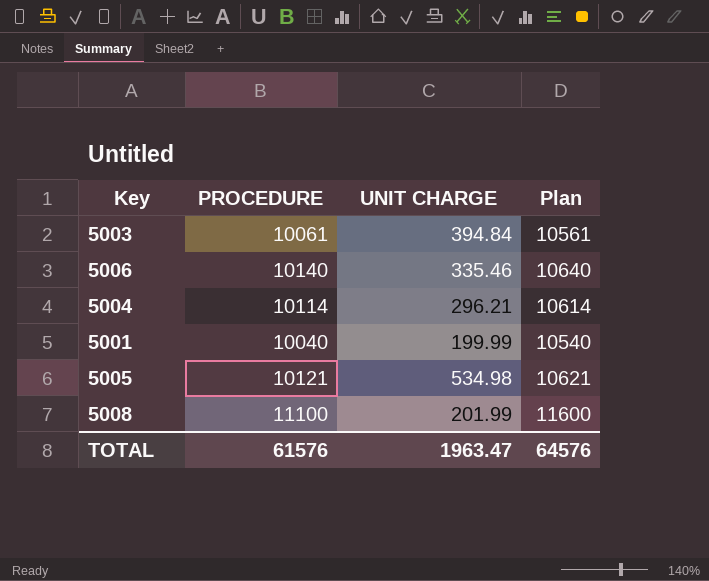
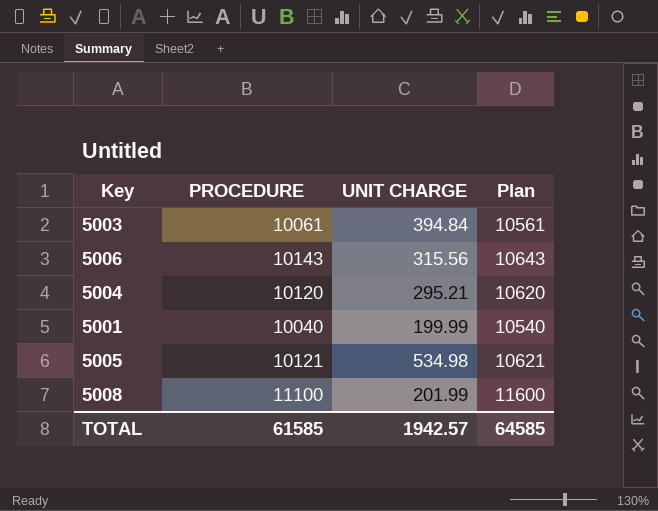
5006 | PROCEDURE: 10140 -> 10143
5006 | UNIT CHARGE: 335.46 -> 315.56
5006 | Plan: 10640 -> 10643
5004 | PROCEDURE: 10114 -> 10120
5004 | UNIT CHARGE: 296.21 -> 295.21
5004 | Plan: 10614 -> 10620
TOTAL | PROCEDURE: 61576 -> 61585
TOTAL | UNIT CHARGE: 1963.47 -> 1942.57
TOTAL | Plan: 64576 -> 64585

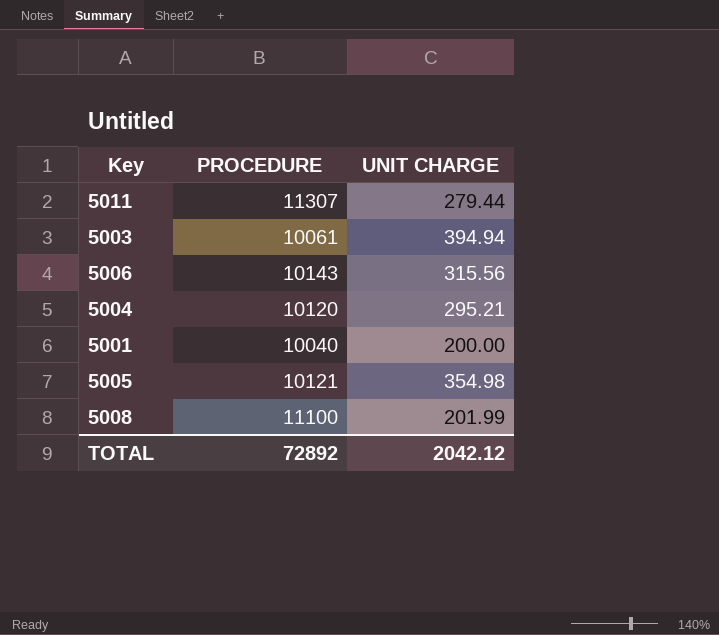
column Plan | formula: [PROCEDURE] + 500 -> none
row 5011: none -> 11307 | 279.44
5003 | UNIT CHARGE: 394.84 -> 394.94
5001 | UNIT CHARGE: 199.99 -> 200.00
5005 | UNIT CHARGE: 534.98 -> 354.98
TOTAL | PROCEDURE: 61585 -> 72892
TOTAL | UNIT CHARGE: 1942.57 -> 2042.12

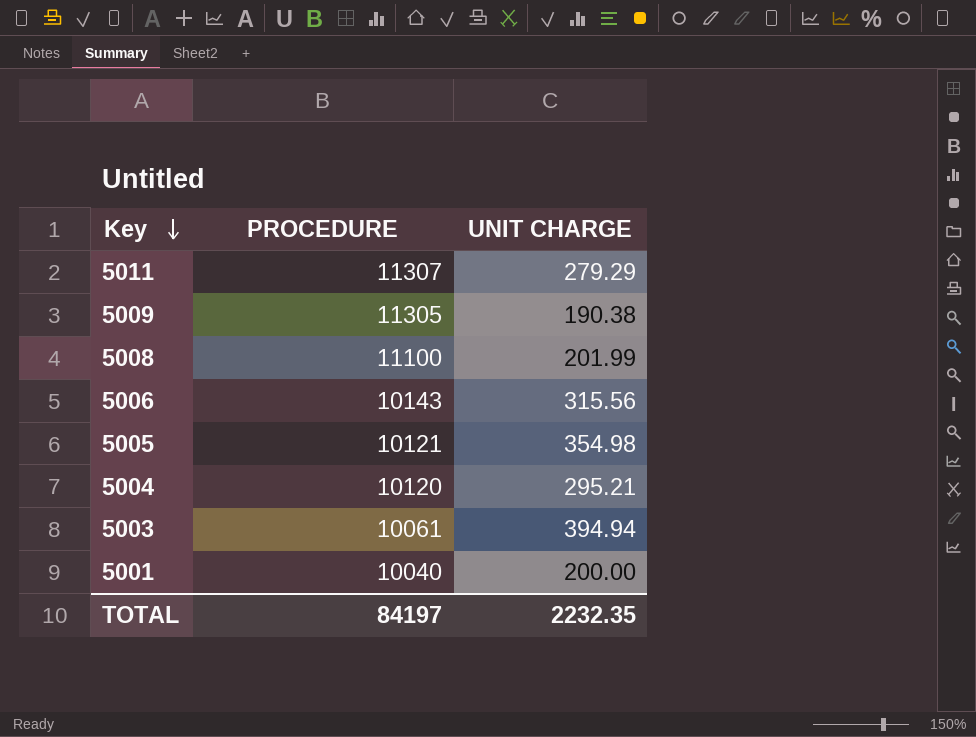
row order: none -> Key descending
5011 | UNIT CHARGE: 279.44 -> 279.29
row 5009: none -> 11305 | 190.38
TOTAL | PROCEDURE: 72892 -> 84197
TOTAL | UNIT CHARGE: 2042.12 -> 2232.35

